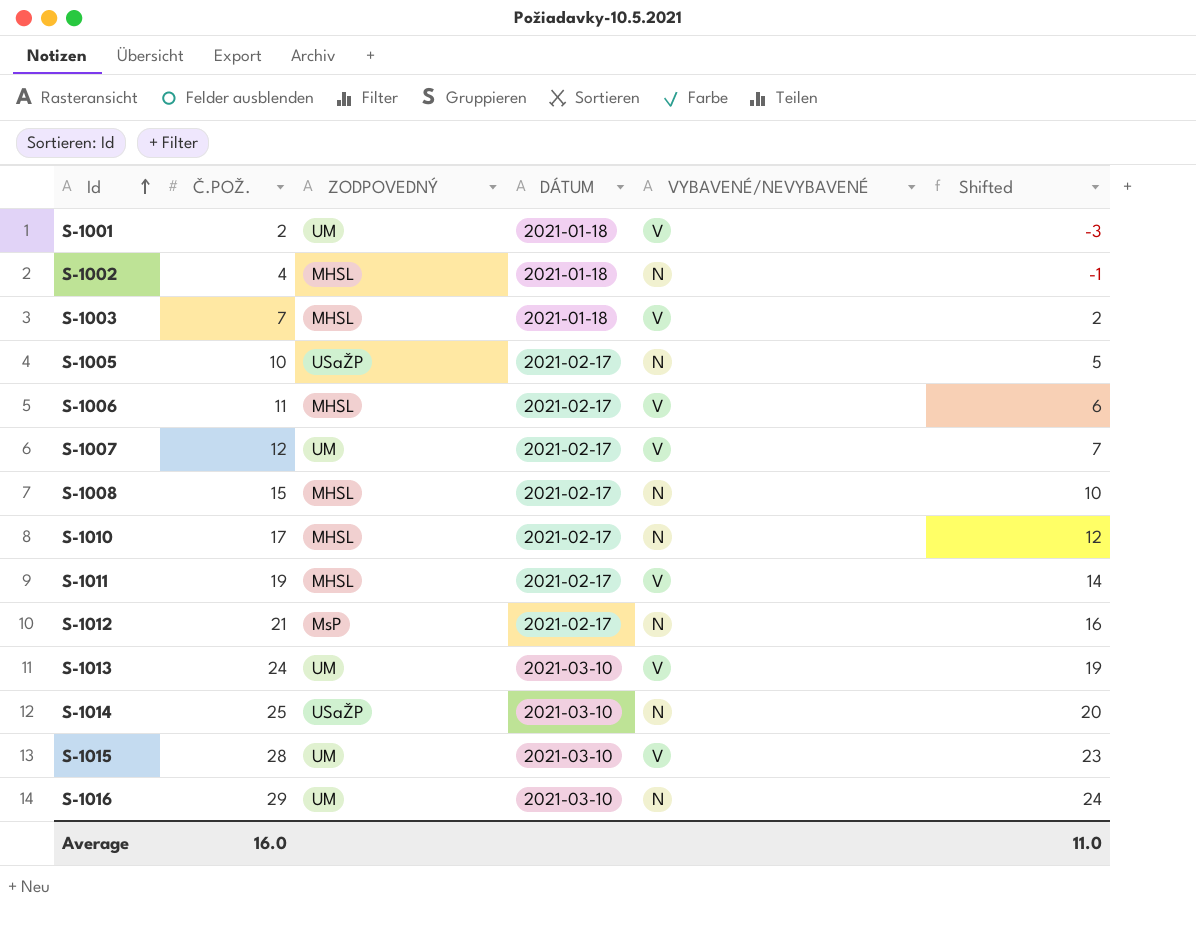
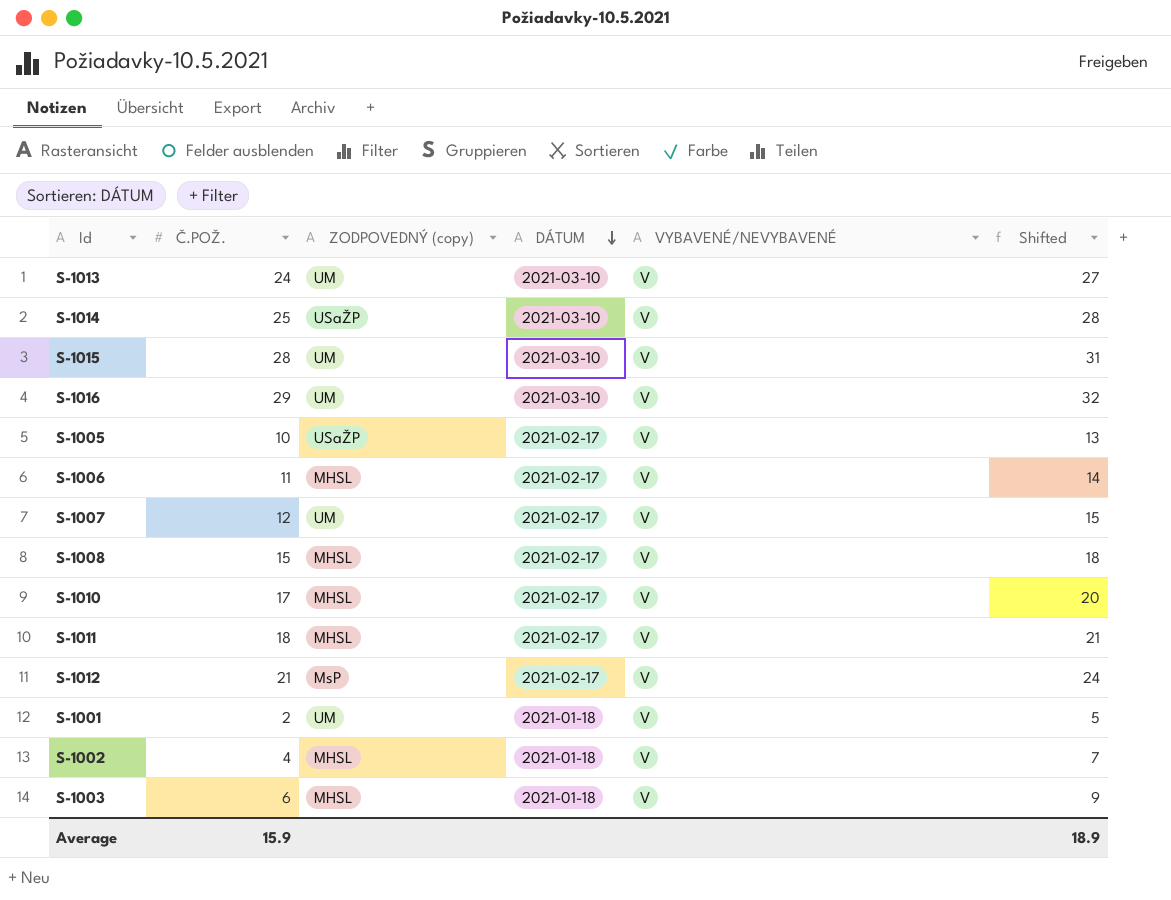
row order: Id ascending -> DÁTUM descending
column name: ZODPOVEDNÝ -> ZODPOVEDNÝ (copy)
column Shifted | formula: [Č.POŽ.] - 5 -> [Č.POŽ.] + 3
S-1014 | VYBAVENÉ/NEVYBAVENÉ: N -> V
S-1016 | VYBAVENÉ/NEVYBAVENÉ: N -> V
S-1005 | VYBAVENÉ/NEVYBAVENÉ: N -> V
S-1008 | VYBAVENÉ/NEVYBAVENÉ: N -> V
S-1010 | VYBAVENÉ/NEVYBAVENÉ: N -> V
S-1011 | Č.POŽ.: 19 -> 18
S-1012 | VYBAVENÉ/NEVYBAVENÉ: N -> V
S-1002 | VYBAVENÉ/NEVYBAVENÉ: N -> V
S-1003 | Č.POŽ.: 7 -> 6
Average | Č.POŽ.: 16.0 -> 15.9
Average | Shifted: 11.0 -> 18.9

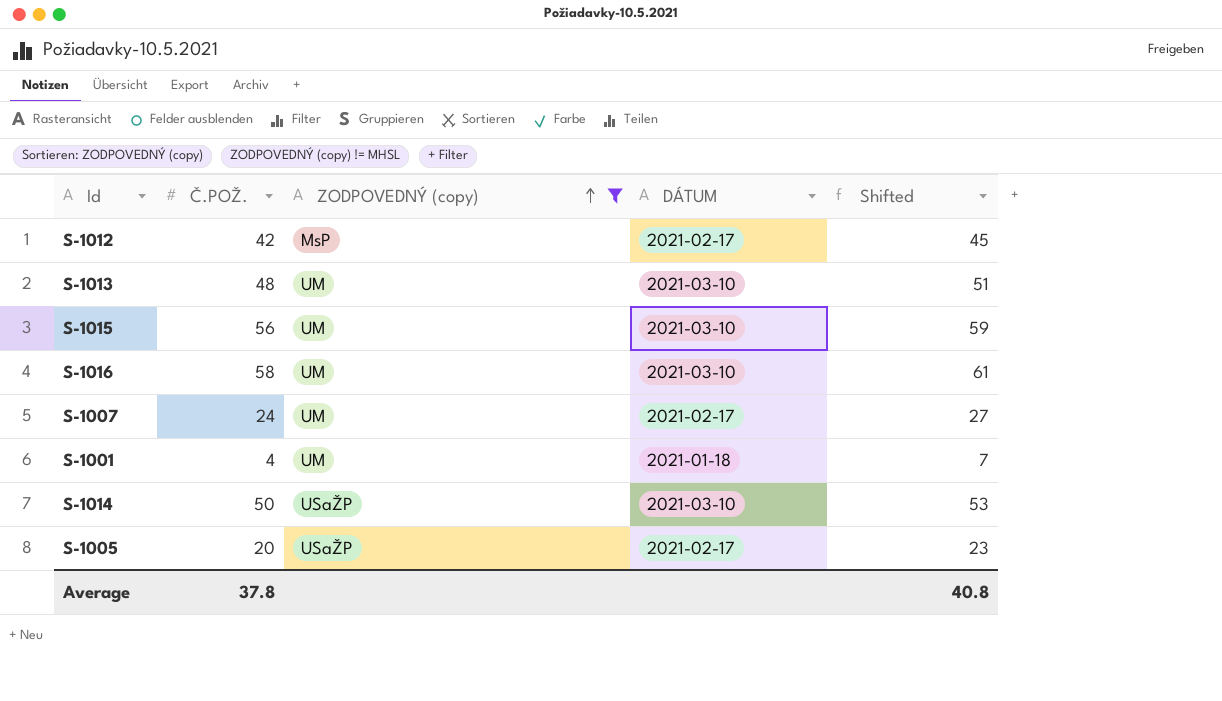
filter: none -> ZODPOVEDNÝ (copy) != MHSL
row order: DÁTUM descending -> ZODPOVEDNÝ (copy) ascending
column VYBAVENÉ/NEVYBAVENÉ | position: 5 -> none
S-1012 | Č.POŽ.: 21 -> 42
S-1012 | Shifted: 24 -> 45
S-1013 | Č.POŽ.: 24 -> 48
S-1013 | Shifted: 27 -> 51
S-1015 | Č.POŽ.: 28 -> 56
S-1015 | Shifted: 31 -> 59
S-1016 | Č.POŽ.: 29 -> 58
S-1016 | Shifted: 32 -> 61
S-1007 | Č.POŽ.: 12 -> 24
S-1007 | Shifted: 15 -> 27
S-1001 | Č.POŽ.: 2 -> 4
S-1001 | Shifted: 5 -> 7
S-1014 | Č.POŽ.: 25 -> 50
S-1014 | Shifted: 28 -> 53
S-1005 | Č.POŽ.: 10 -> 20
S-1005 | Shifted: 13 -> 23
Average | Č.POŽ.: 15.9 -> 37.8
Average | Shifted: 18.9 -> 40.8

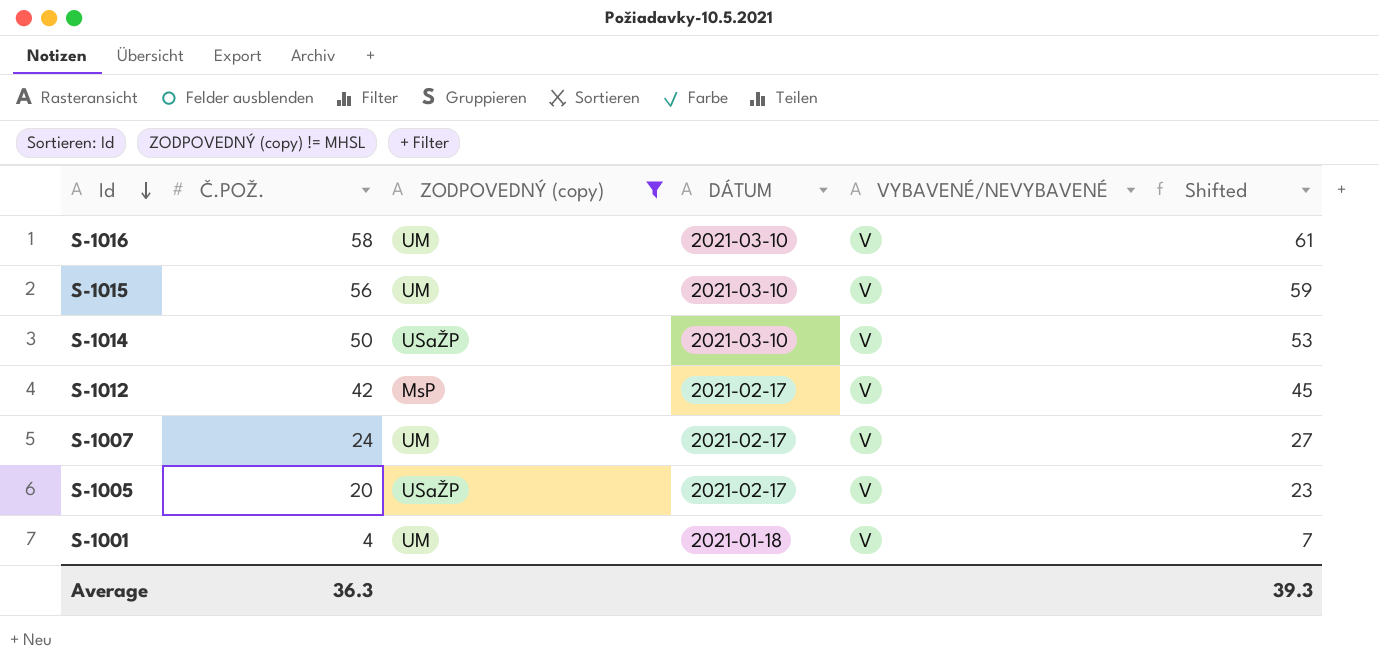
row order: ZODPOVEDNÝ (copy) ascending -> Id descending
column VYBAVENÉ/NEVYBAVENÉ | position: none -> 5
row S-1013: 48 | UM | 2021-03-10 | 51 -> none
Average | Č.POŽ.: 37.8 -> 36.3
Average | Shifted: 40.8 -> 39.3

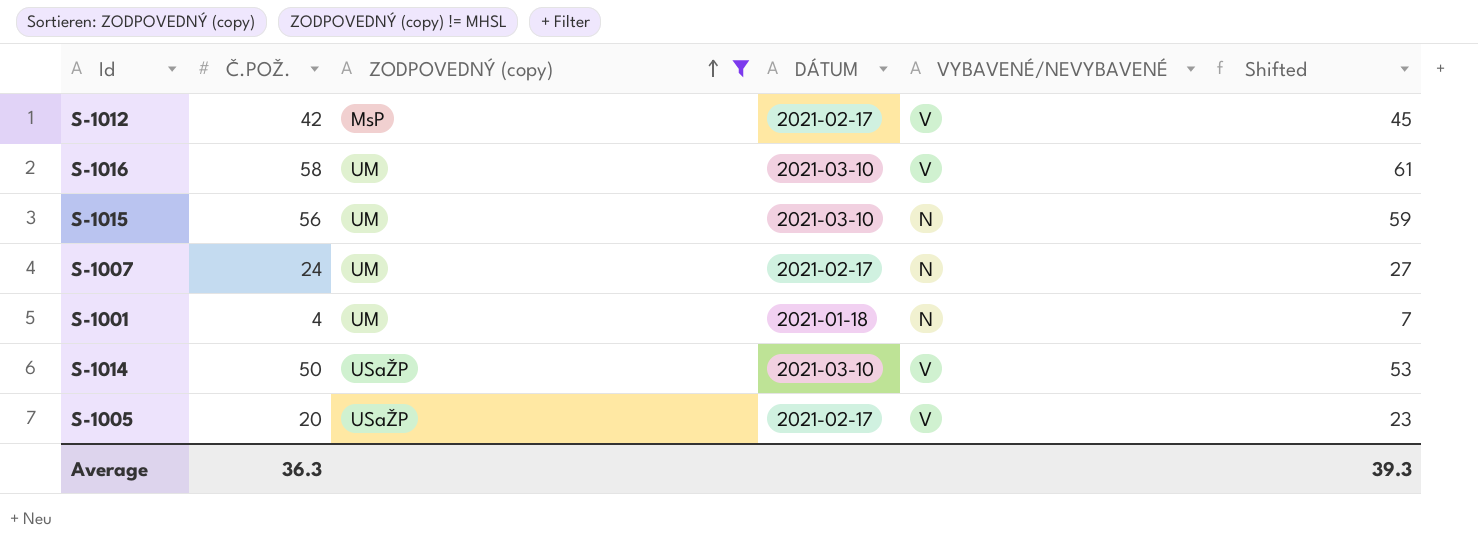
row order: Id descending -> ZODPOVEDNÝ (copy) ascending
S-1015 | VYBAVENÉ/NEVYBAVENÉ: V -> N
S-1007 | VYBAVENÉ/NEVYBAVENÉ: V -> N
S-1001 | VYBAVENÉ/NEVYBAVENÉ: V -> N

